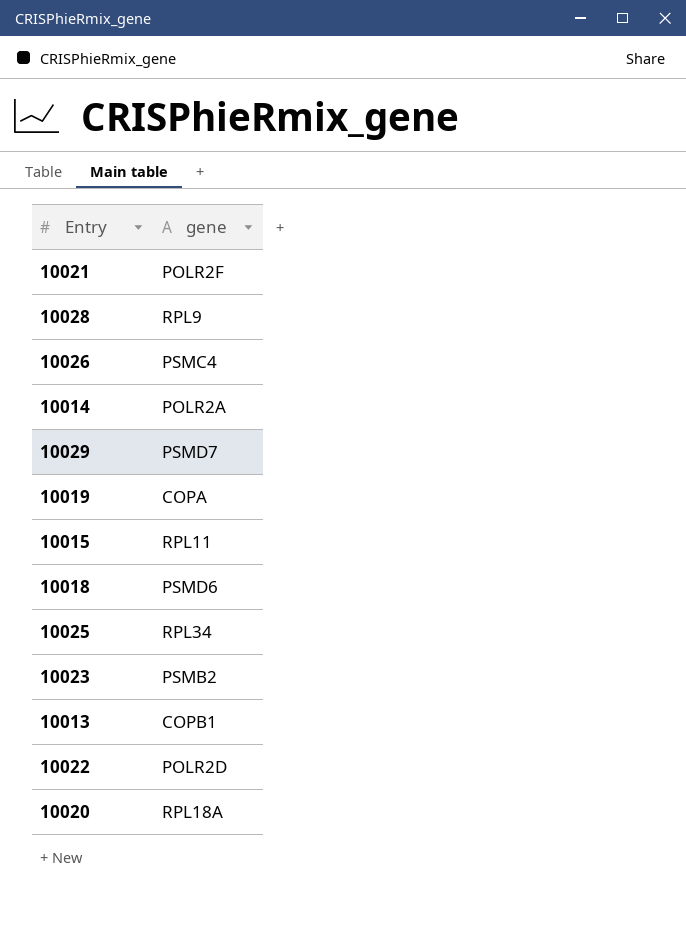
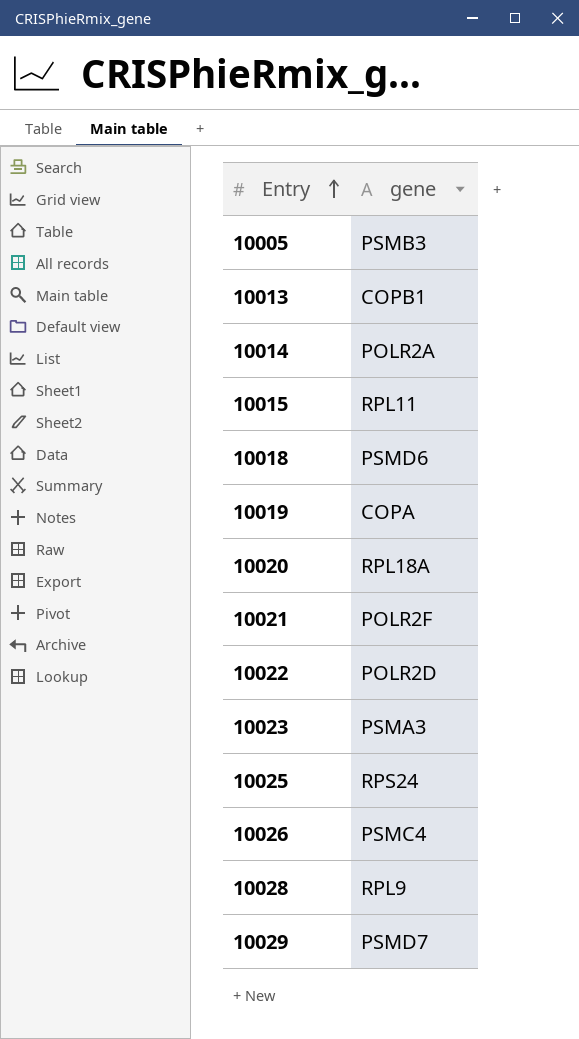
row order: none -> Entry ascending
row 10005: none -> PSMB3
10023 | gene: PSMB2 -> PSMA3
10025 | gene: RPL34 -> RPS24

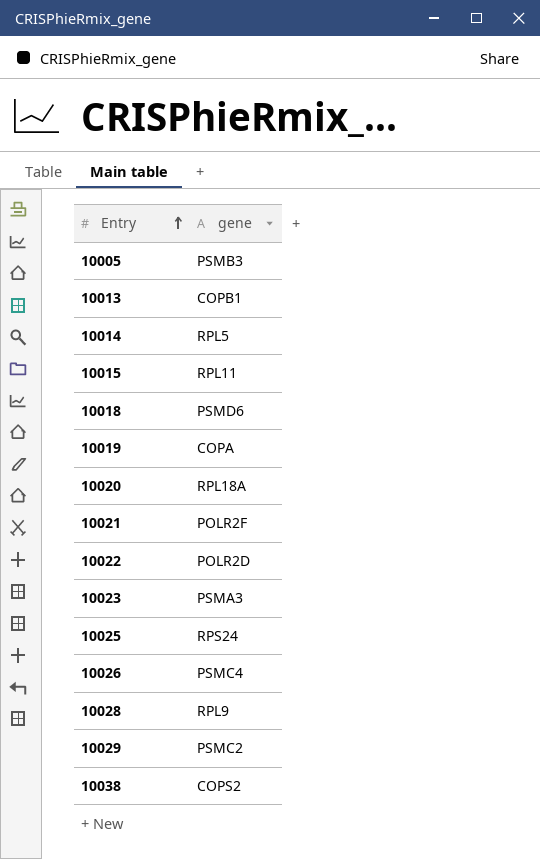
10014 | gene: POLR2A -> RPL5
10029 | gene: PSMD7 -> PSMC2
row 10038: none -> COPS2

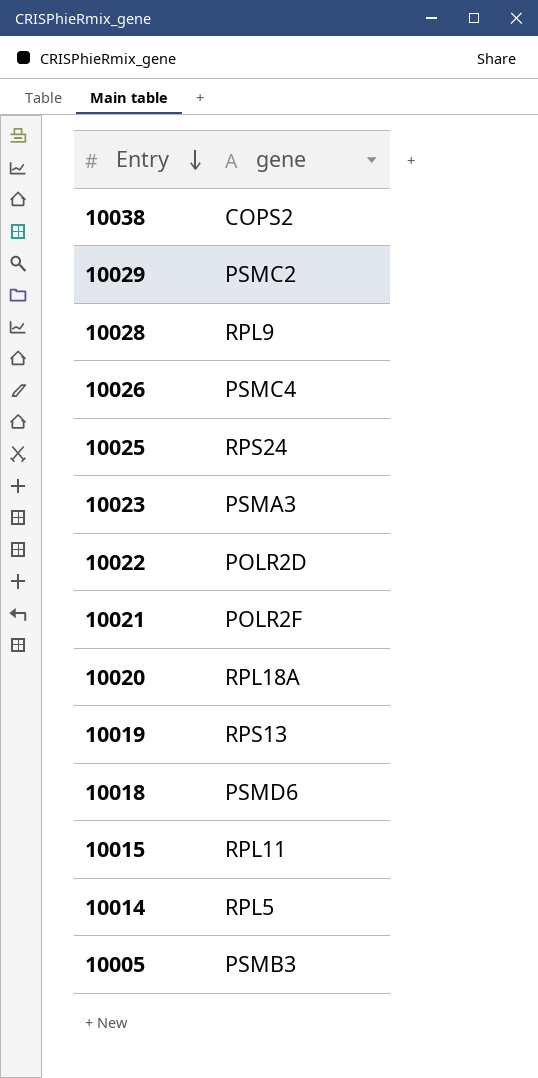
row order: Entry ascending -> Entry descending
row 10013: COPB1 -> none
10019 | gene: COPA -> RPS13

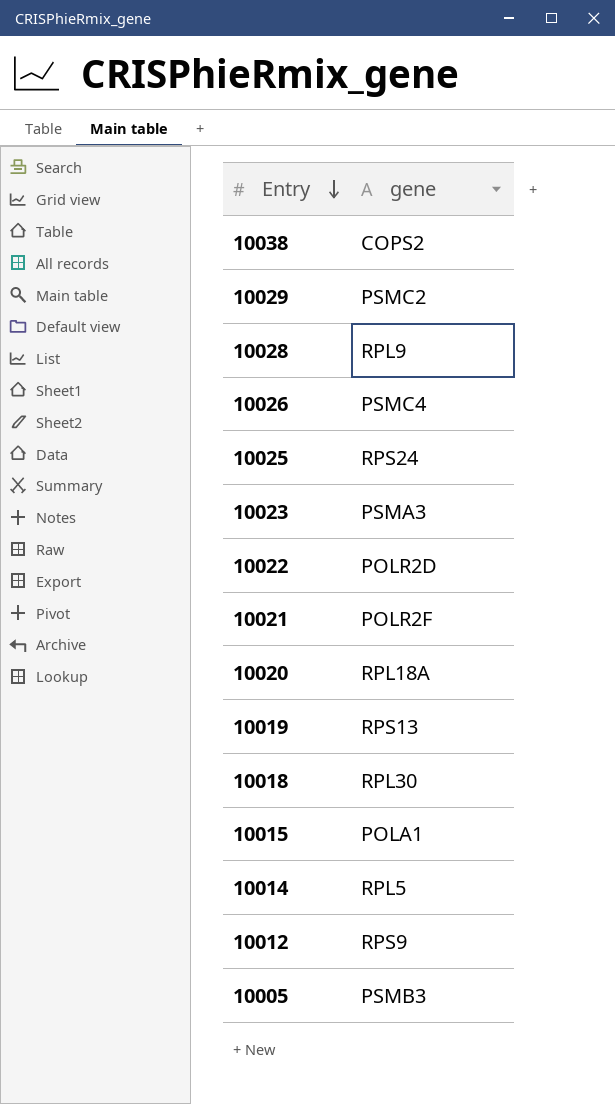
10018 | gene: PSMD6 -> RPL30
10015 | gene: RPL11 -> POLA1
row 10012: none -> RPS9

